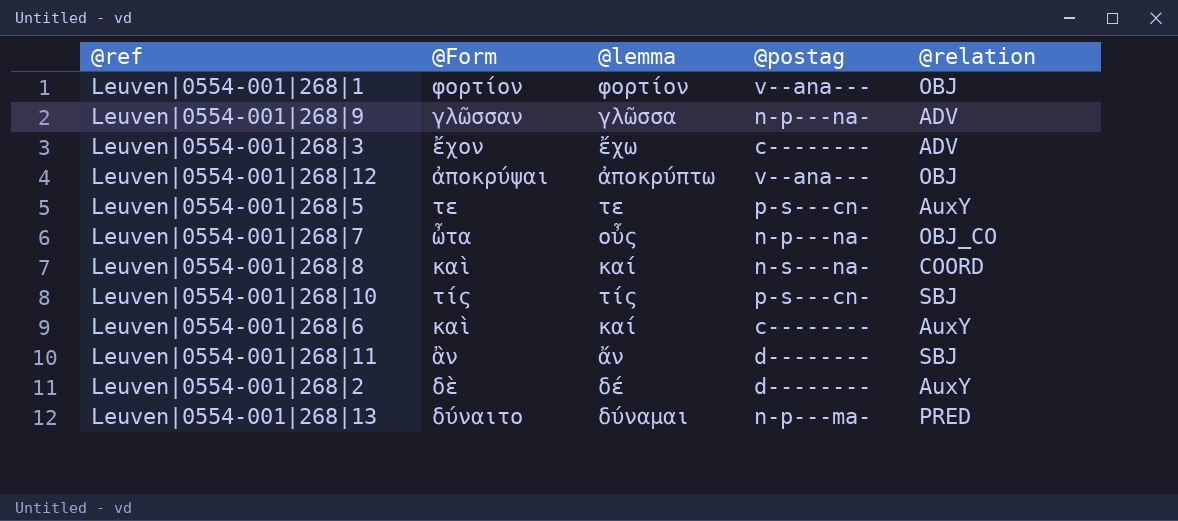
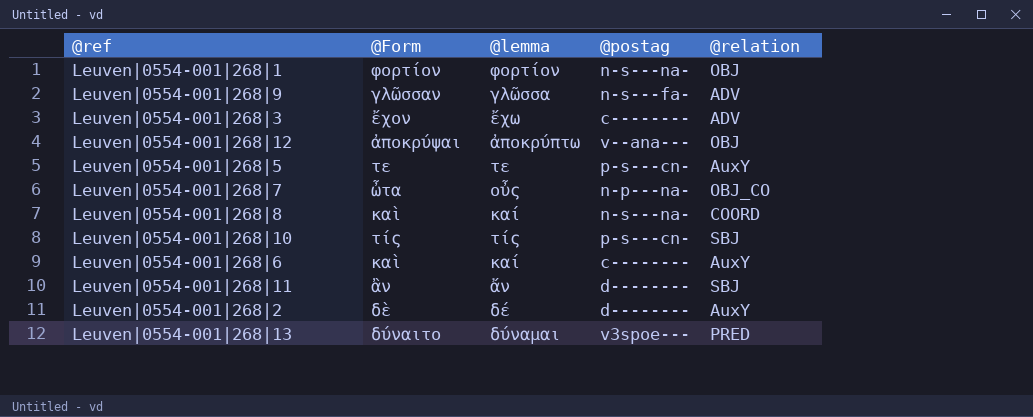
Leuven|0554-001|268|1 | @postag: v--ana--- -> n-s---na-
Leuven|0554-001|268|9 | @postag: n-p---na- -> n-s---fa-
Leuven|0554-001|268|13 | @postag: n-p---ma- -> v3spoe---

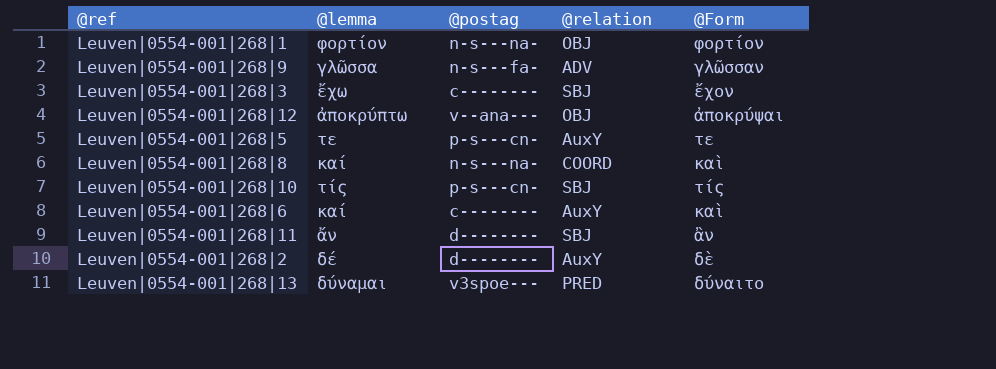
column @Form | position: 2 -> 5
row Leuven|0554-001|268|7: ὦτα | οὖς | n-p---na- | OBJ_CO -> none
Leuven|0554-001|268|3 | @relation: ADV -> SBJ

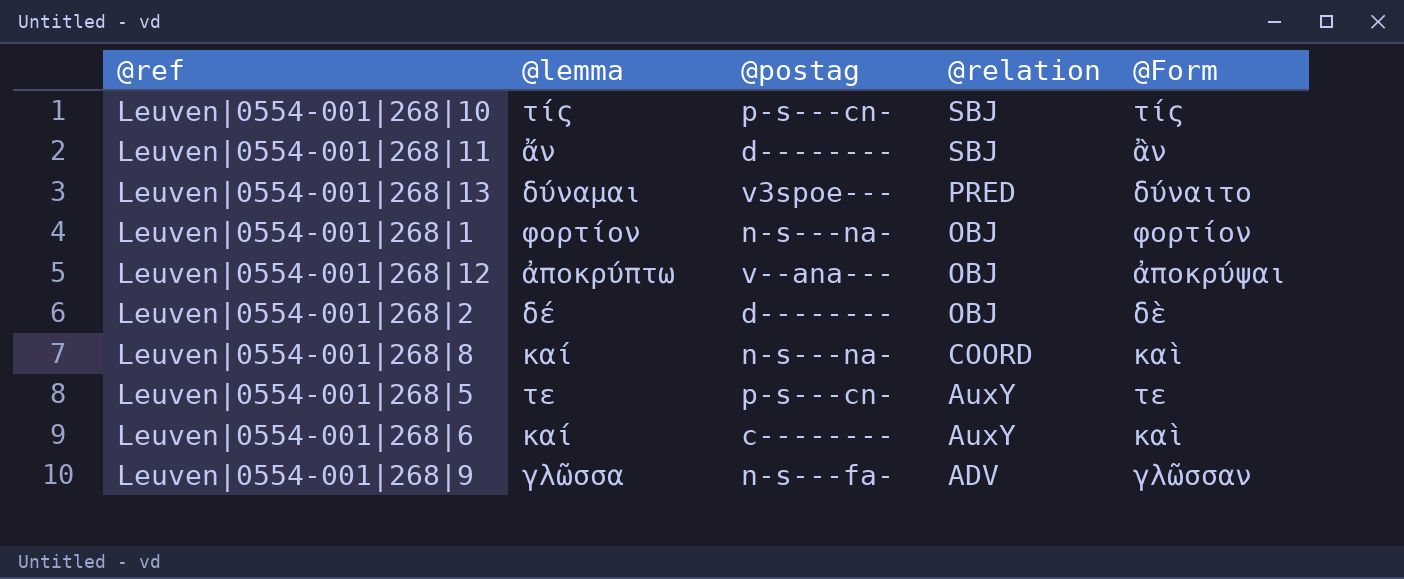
row order: none -> @relation descending
row Leuven|0554-001|268|3: ἔχω | c-------- | SBJ | ἔχον -> none
Leuven|0554-001|268|2 | @relation: AuxY -> OBJ

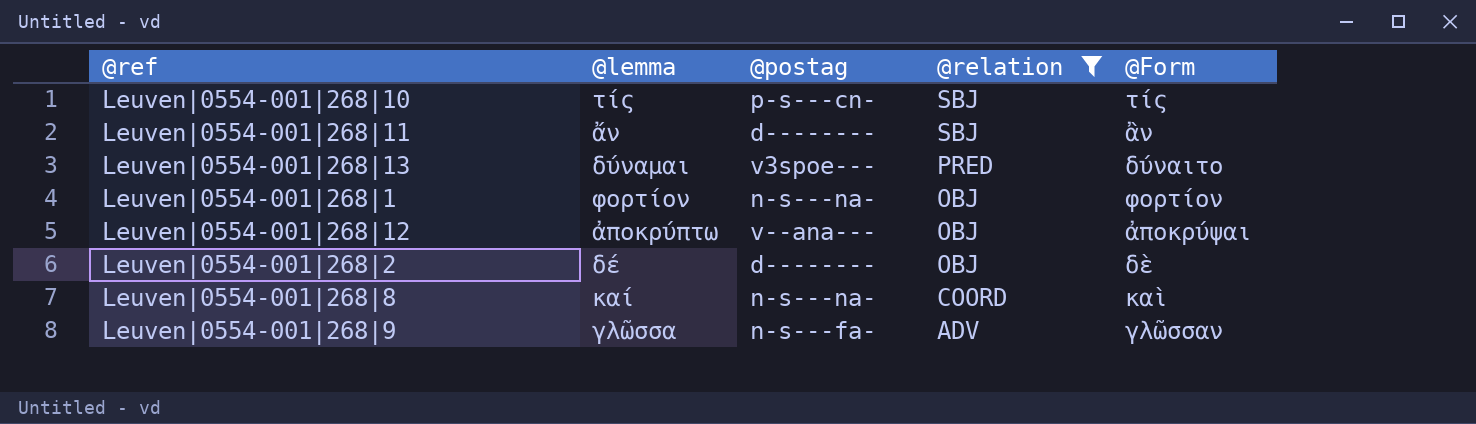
filter: none -> @relation != AuxY

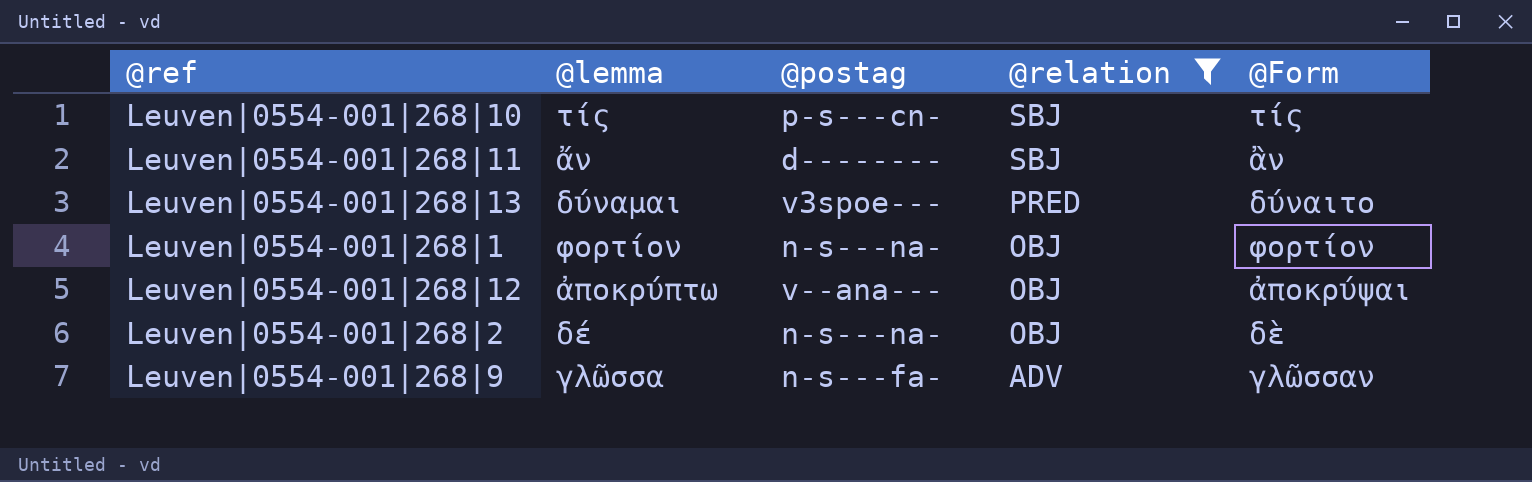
row Leuven|0554-001|268|8: καί | n-s---na- | COORD | καὶ -> none
Leuven|0554-001|268|2 | @postag: d-------- -> n-s---na-

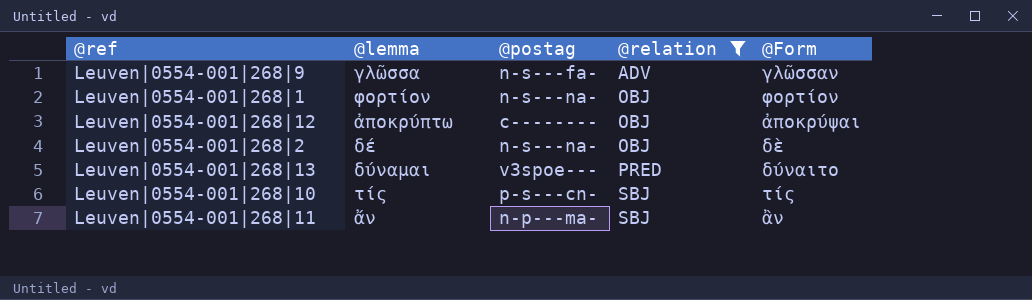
row order: @relation descending -> @relation ascending
Leuven|0554-001|268|12 | @postag: v--ana--- -> c--------
Leuven|0554-001|268|11 | @postag: d-------- -> n-p---ma-

